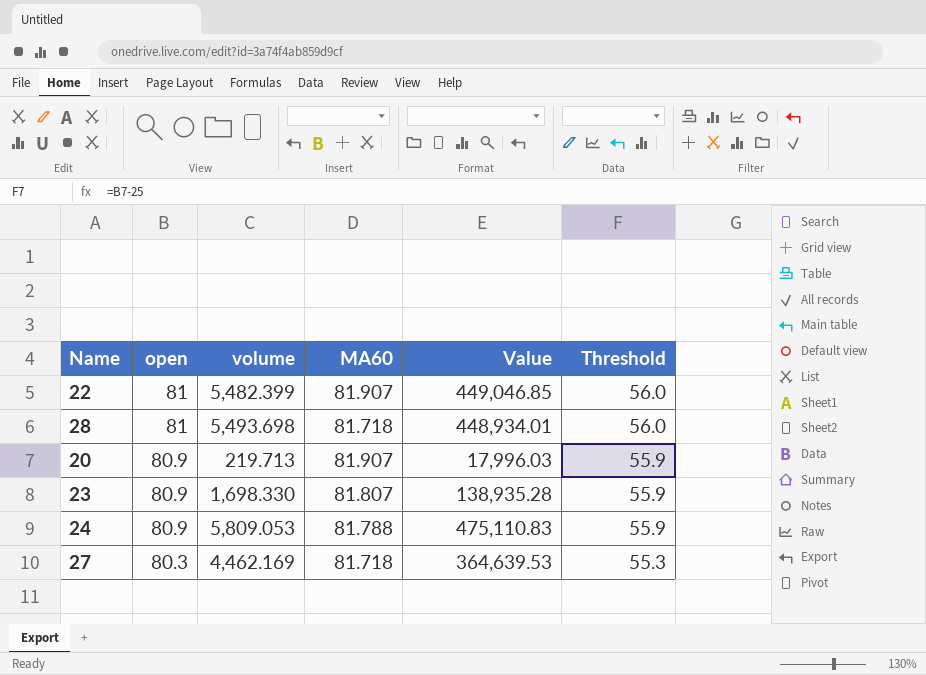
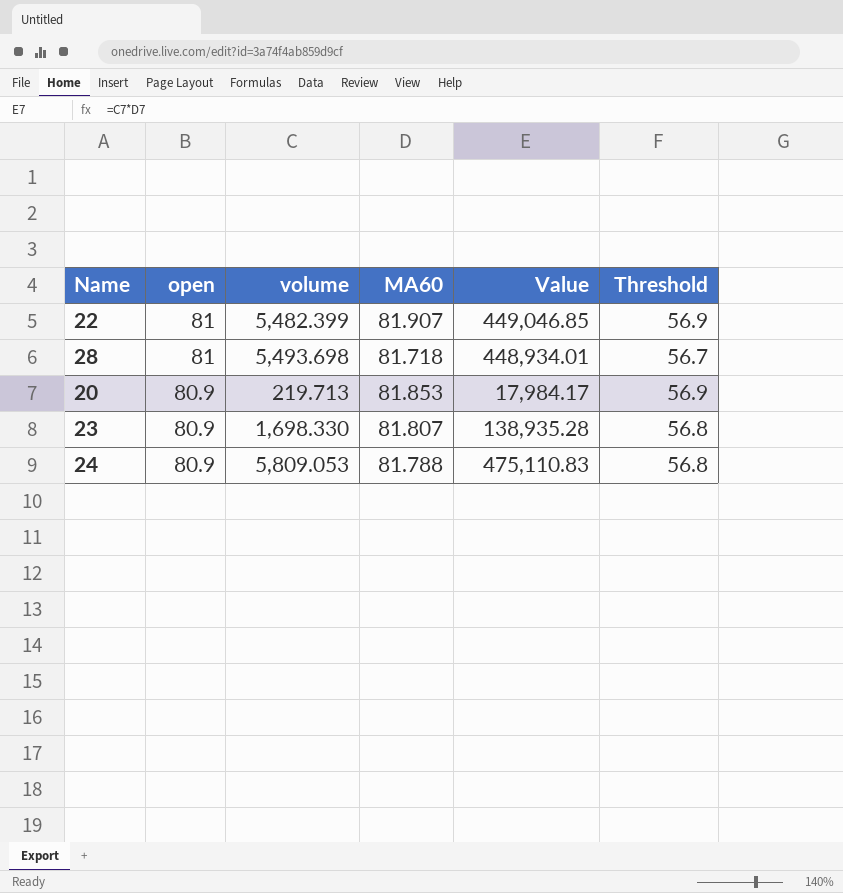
column Threshold | formula: [open] - 25 -> [MA60] - 25
row 27: 80.3 | 4,462.169 | 81.718 | 364,639.53 | 55.3 -> none
20 | MA60: 81.907 -> 81.853
20 | Value: 17,996.03 -> 17,984.17

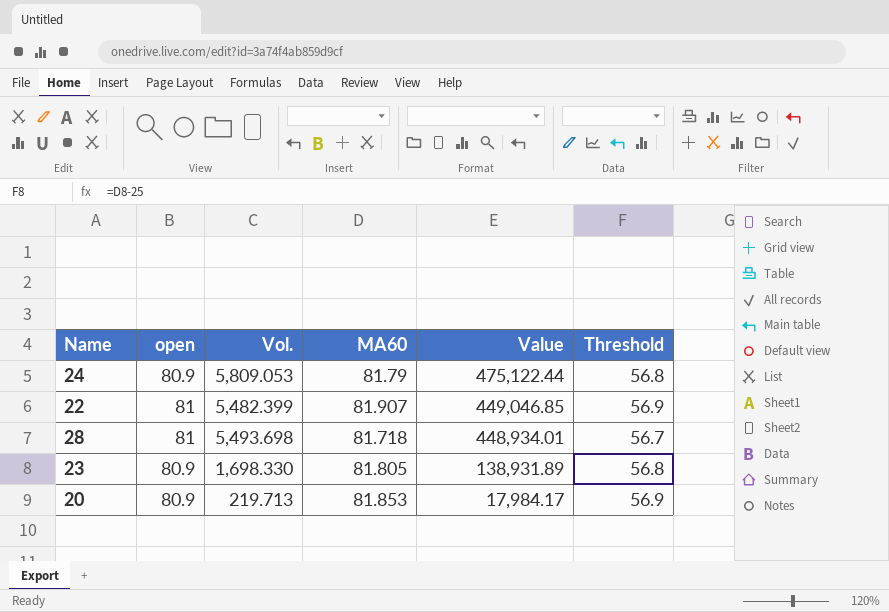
row order: open descending -> Value descending
column name: volume -> Vol.
24 | MA60: 81.788 -> 81.79
24 | Value: 475,110.83 -> 475,122.44
23 | MA60: 81.807 -> 81.805
23 | Value: 138,935.28 -> 138,931.89

